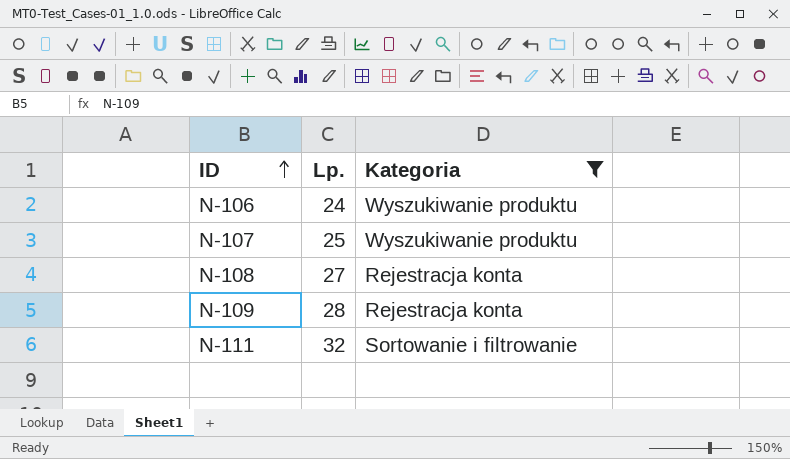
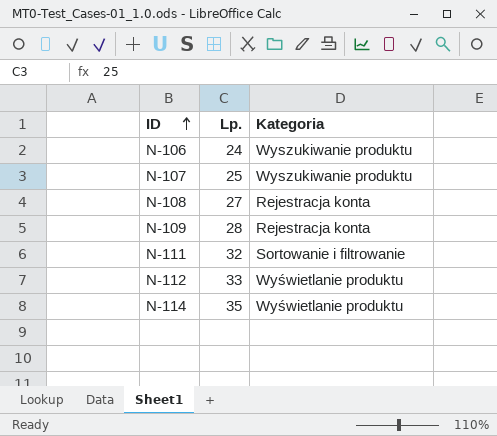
filter: Kategoria != Wyświetlanie produktu -> none

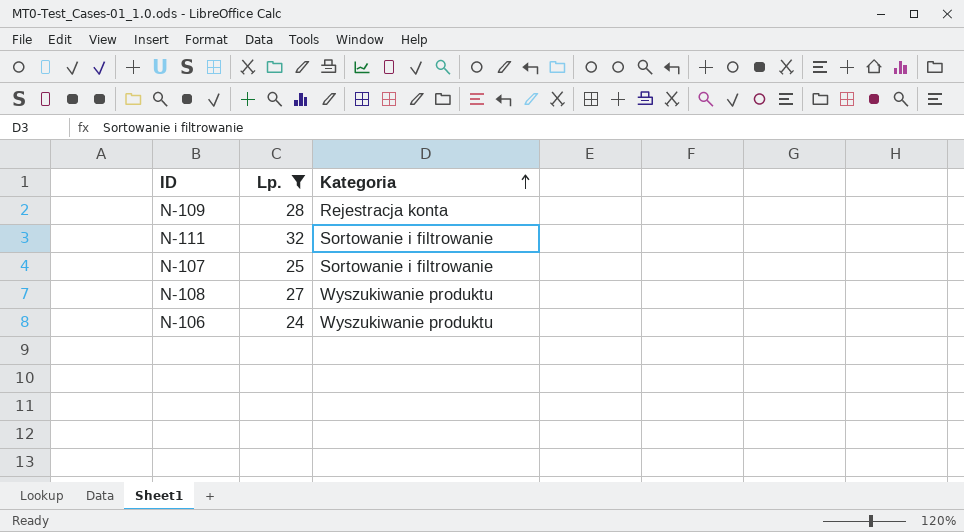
filter: none -> Lp. <= 32
row order: ID ascending -> Kategoria ascending
N-107 | Kategoria: Wyszukiwanie produktu -> Sortowanie i filtrowanie
N-108 | Kategoria: Rejestracja konta -> Wyszukiwanie produktu

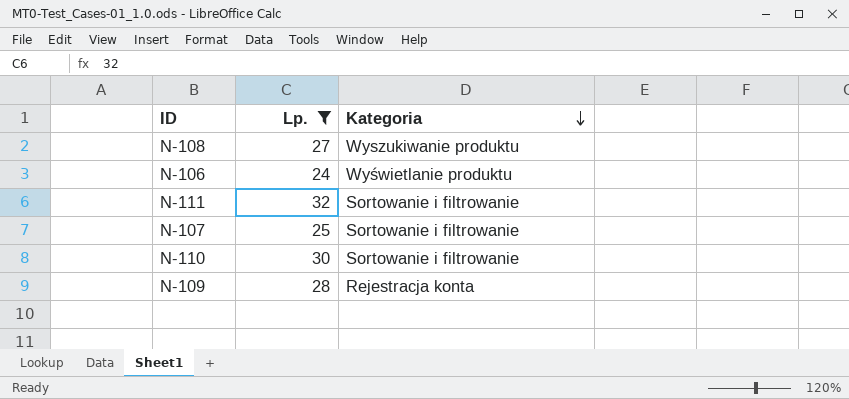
row order: Kategoria ascending -> Kategoria descending
N-106 | Kategoria: Wyszukiwanie produktu -> Wyświetlanie produktu
row N-110: none -> 30 | Sortowanie i filtrowanie

